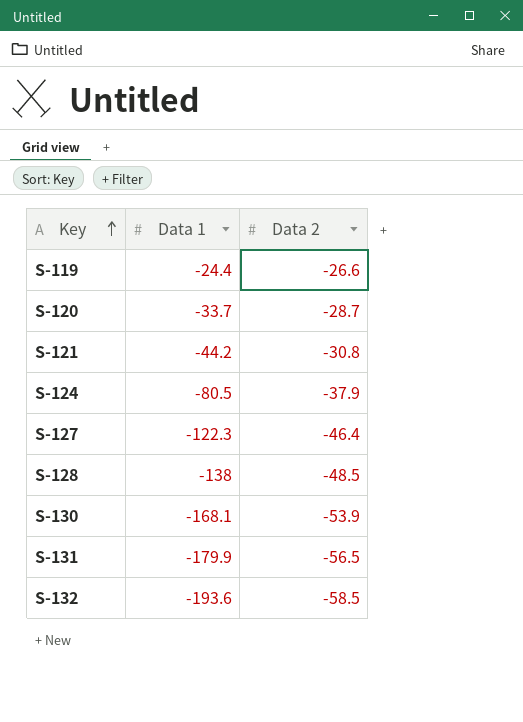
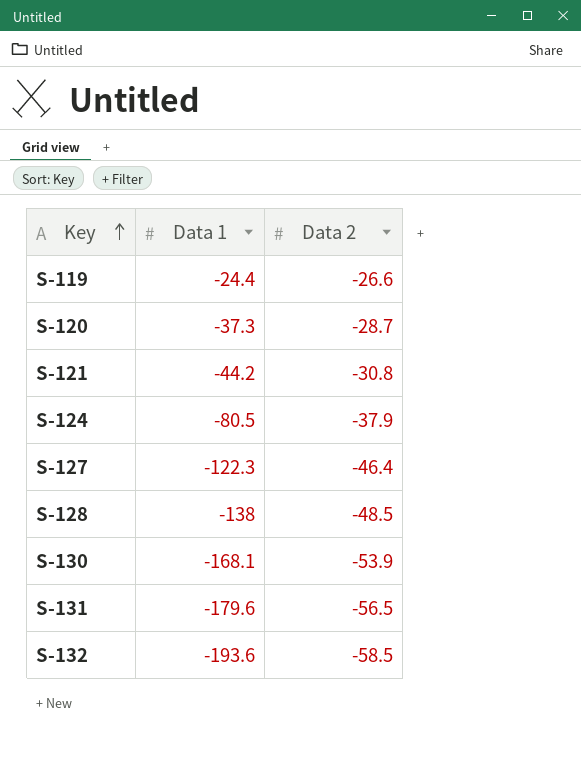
S-120 | Data 1: -33.7 -> -37.3
S-131 | Data 1: -179.9 -> -179.6

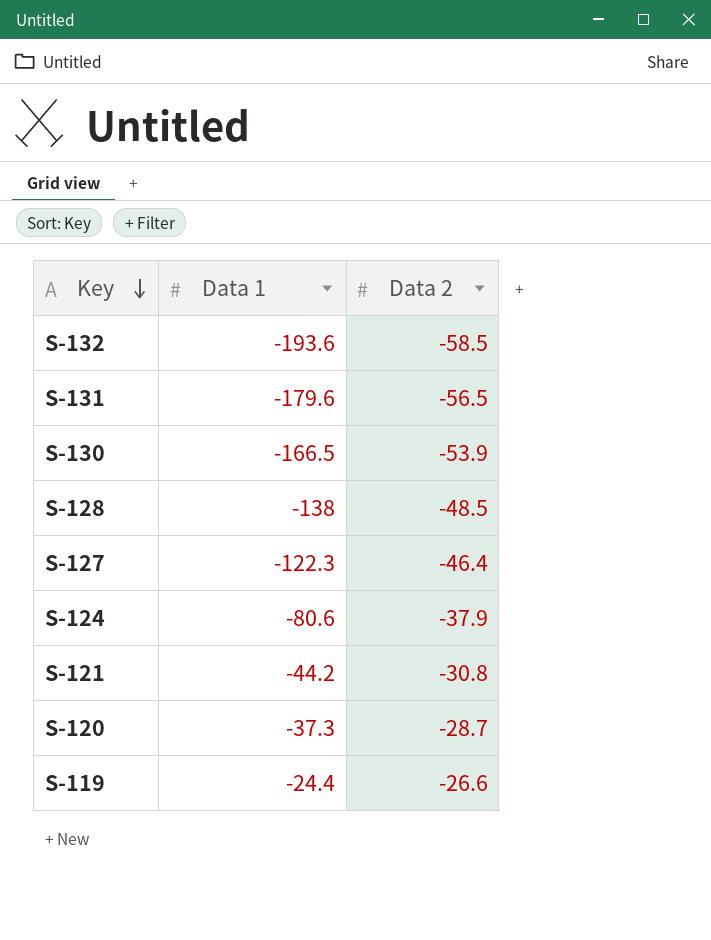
row order: Key ascending -> Key descending
S-130 | Data 1: -168.1 -> -166.5
S-124 | Data 1: -80.5 -> -80.6

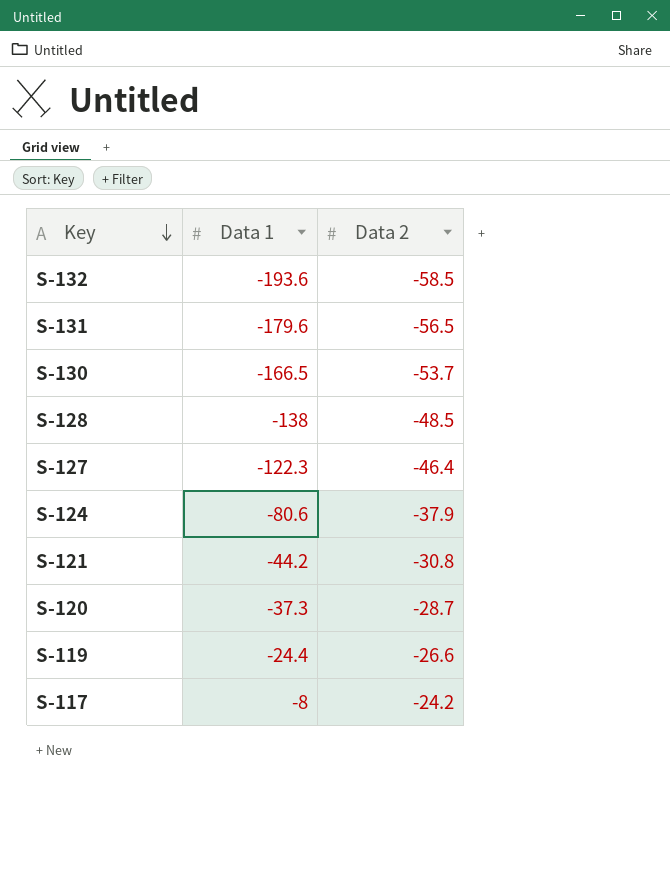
S-130 | Data 2: -53.9 -> -53.7
row S-117: none -> -8 | -24.2

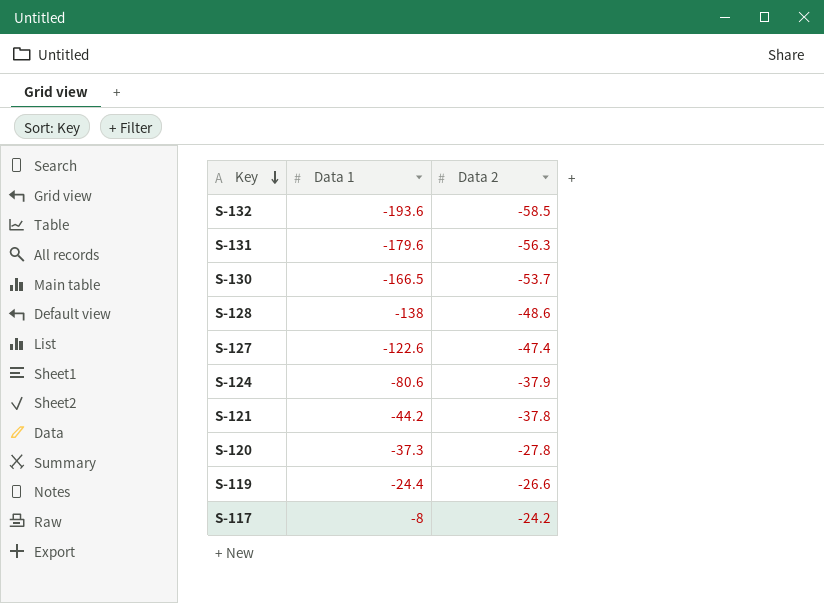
S-131 | Data 2: -56.5 -> -56.3
S-128 | Data 2: -48.5 -> -48.6
S-127 | Data 1: -122.3 -> -122.6
S-127 | Data 2: -46.4 -> -47.4
S-121 | Data 2: -30.8 -> -37.8
S-120 | Data 2: -28.7 -> -27.8

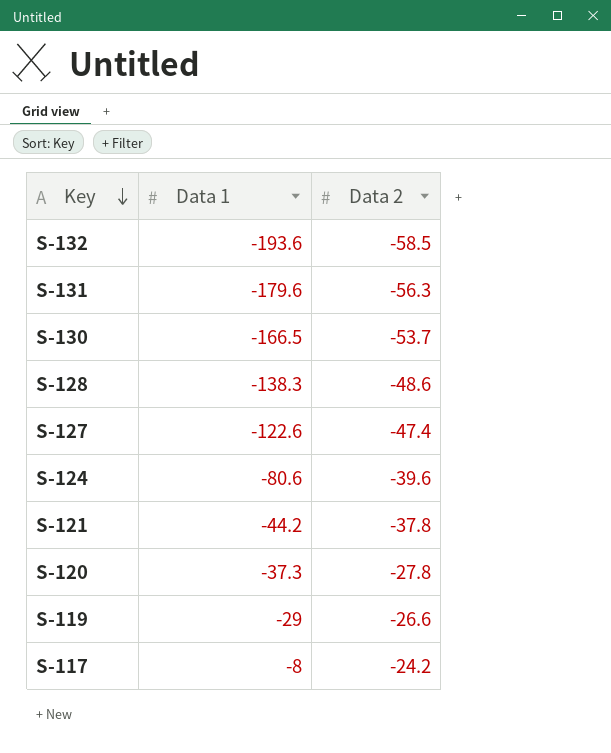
S-128 | Data 1: -138 -> -138.3
S-124 | Data 2: -37.9 -> -39.6
S-119 | Data 1: -24.4 -> -29

